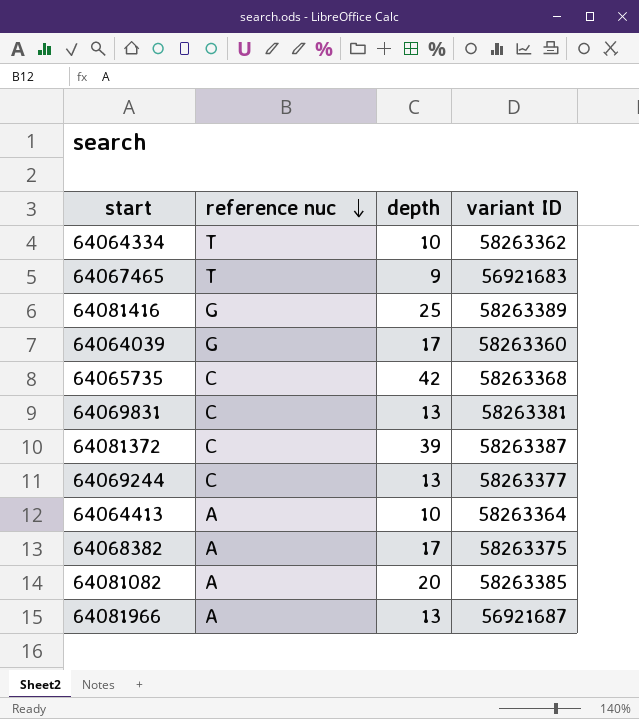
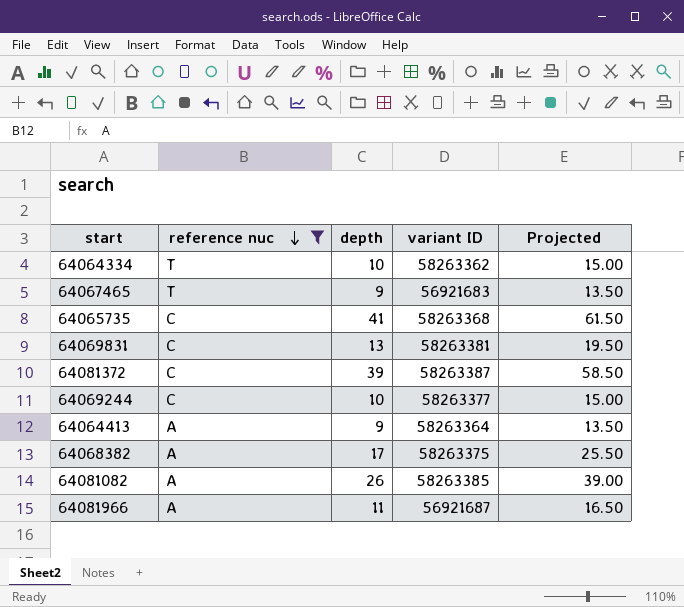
filter: none -> reference nuc != G
column Projected | formula: none -> [depth] * 1.5
64065735 | depth: 42 -> 41
64069244 | depth: 13 -> 10
64064413 | depth: 10 -> 9
64081082 | depth: 20 -> 26
64081966 | depth: 13 -> 11

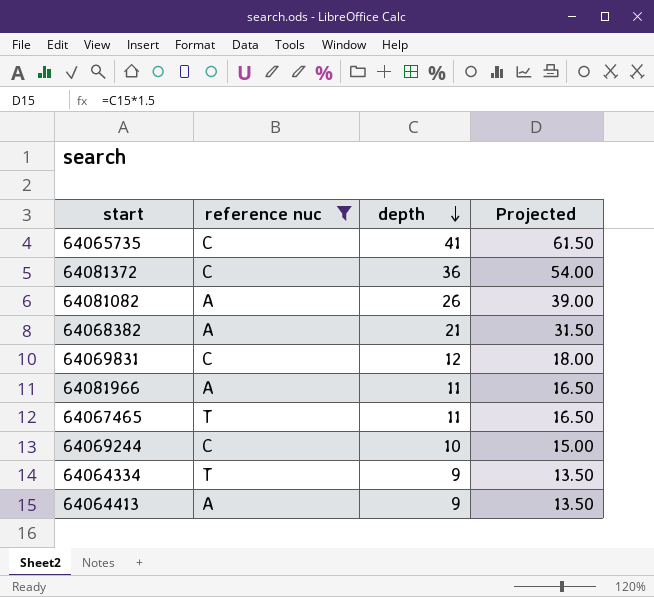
row order: reference nuc descending -> depth descending
column variant ID | position: 4 -> none
64081372 | depth: 39 -> 36
64081372 | Projected: 58.50 -> 54.00
64068382 | depth: 17 -> 21
64068382 | Projected: 25.50 -> 31.50
64069831 | depth: 13 -> 12
64069831 | Projected: 19.50 -> 18.00
64067465 | depth: 9 -> 11
64067465 | Projected: 13.50 -> 16.50
64064334 | depth: 10 -> 9
64064334 | Projected: 15.00 -> 13.50

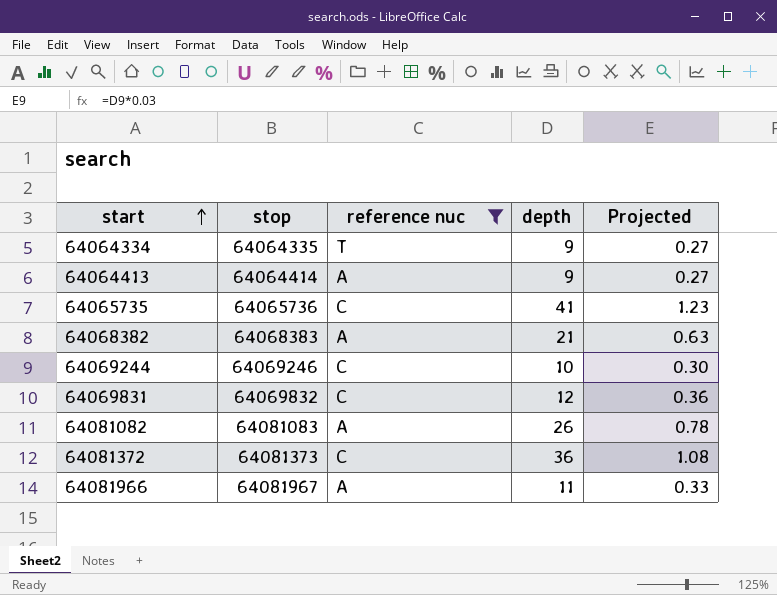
row order: depth descending -> start ascending
column stop | position: none -> 2
column Projected | formula: [depth] * 1.5 -> [depth] * 0.03
row 64067465: T | 11 | 16.50 -> none

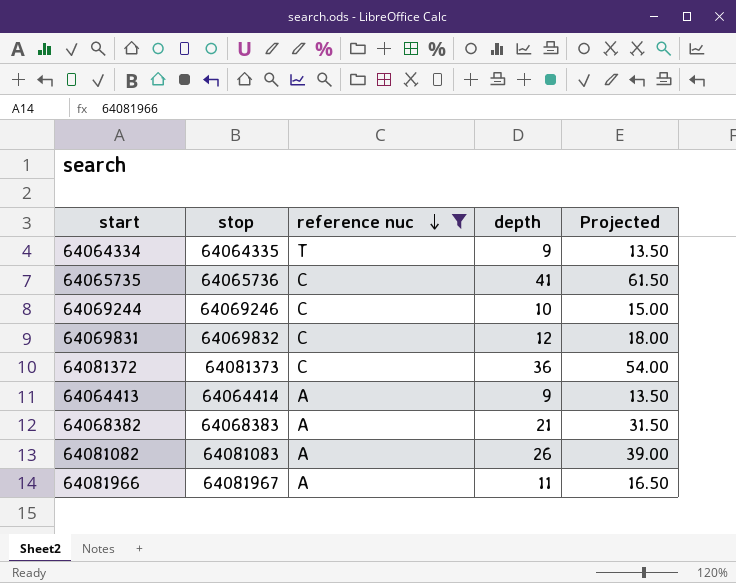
row order: start ascending -> reference nuc descending
column Projected | formula: [depth] * 0.03 -> [depth] * 1.5

